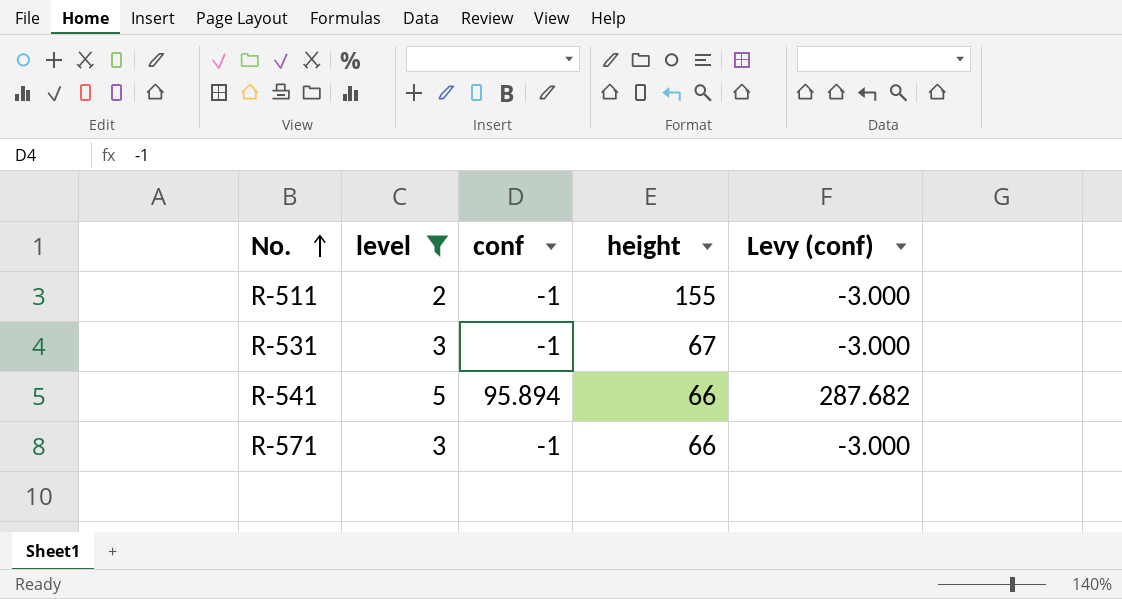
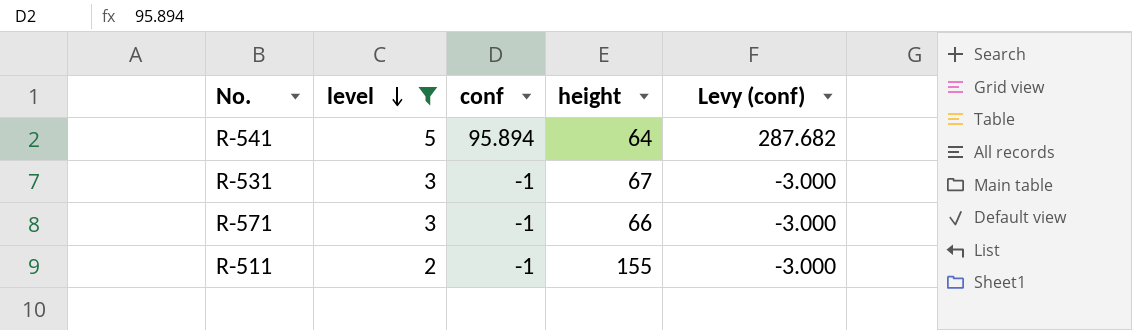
row order: No. ascending -> level descending
R-541 | height: 66 -> 64

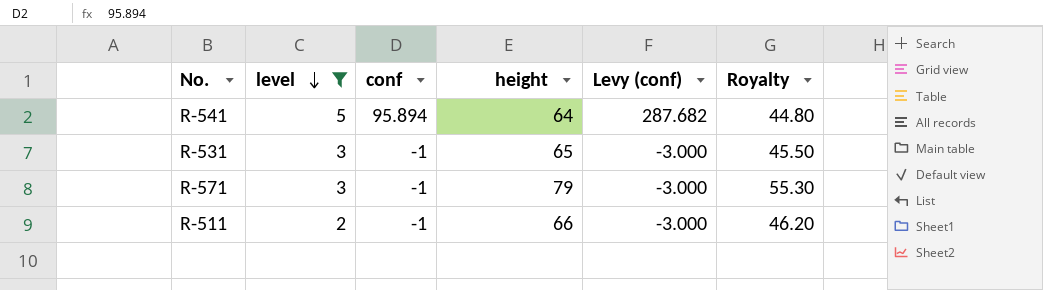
column Royalty | formula: none -> [height] * 0.7
R-531 | height: 67 -> 65
R-571 | height: 66 -> 79
R-511 | height: 155 -> 66

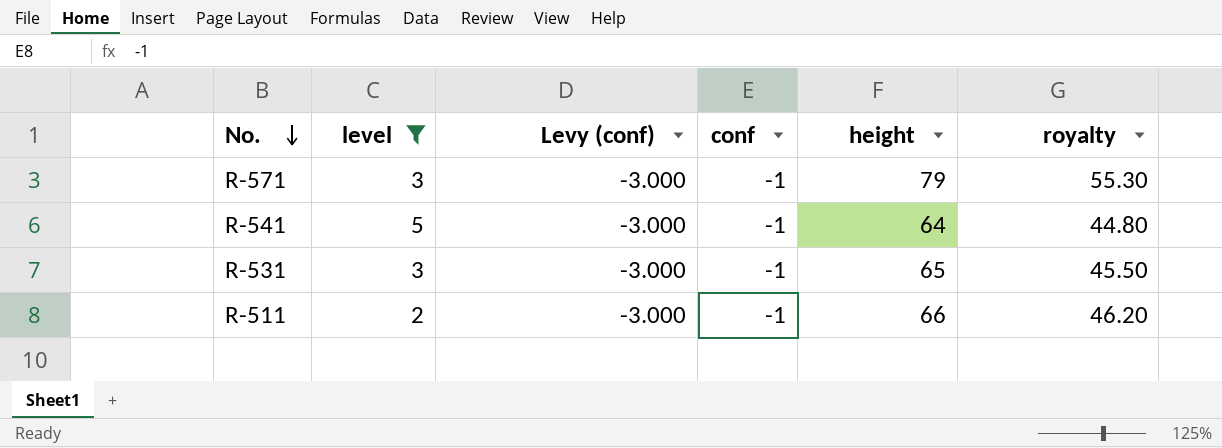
row order: level descending -> No. descending
column Levy (conf) | position: 5 -> 3
column name: Royalty -> royalty
R-541 | Levy (conf): 287.682 -> -3.000
R-541 | conf: 95.894 -> -1

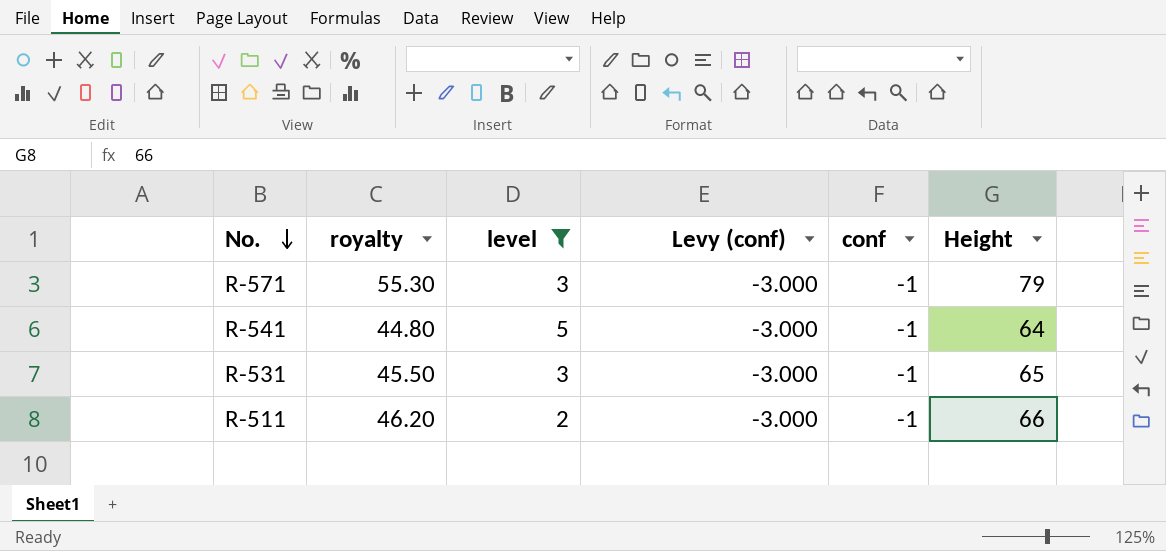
column royalty | position: 6 -> 2
column name: height -> Height

